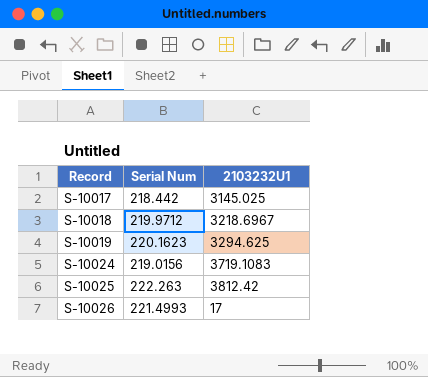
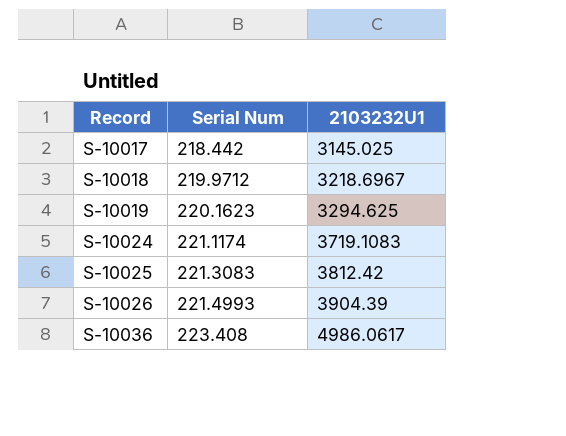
S-10024 | Serial Num: 219.0156 -> 221.1174
S-10025 | Serial Num: 222.263 -> 221.3083
S-10026 | 2103232U1: 17 -> 3904.39
row S-10036: none -> 223.408 | 4986.0617

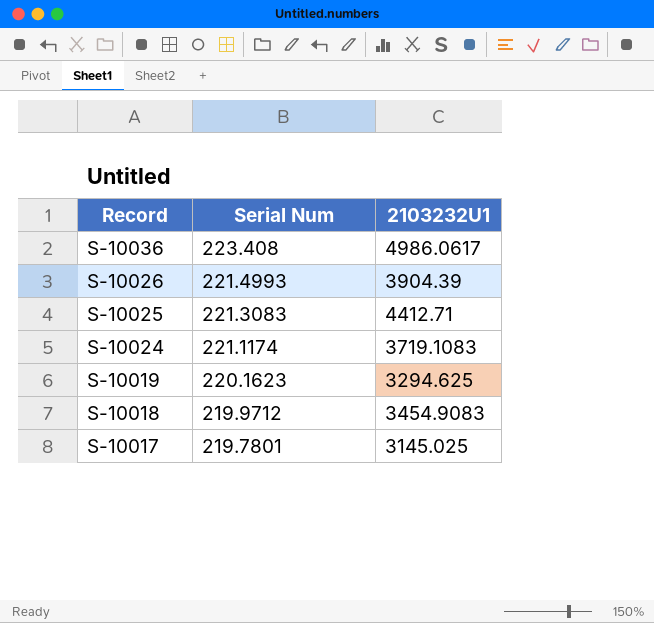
row order: Record ascending -> Record descending
S-10025 | 2103232U1: 3812.42 -> 4412.71
S-10018 | 2103232U1: 3218.6967 -> 3454.9083
S-10017 | Serial Num: 218.442 -> 219.7801

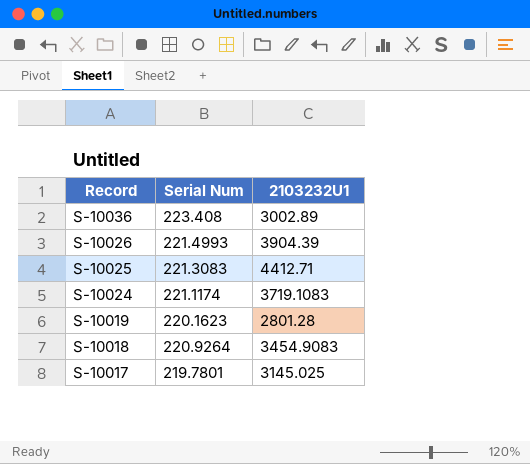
S-10036 | 2103232U1: 4986.0617 -> 3002.89
S-10019 | 2103232U1: 3294.625 -> 2801.28
S-10018 | Serial Num: 219.9712 -> 220.9264

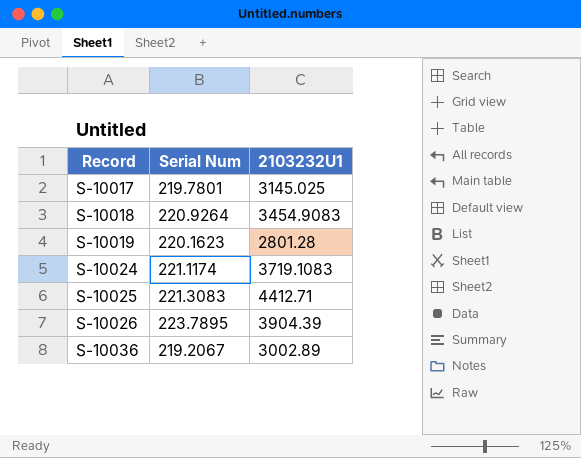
row order: Record descending -> Record ascending
S-10026 | Serial Num: 221.4993 -> 223.7895
S-10036 | Serial Num: 223.408 -> 219.2067

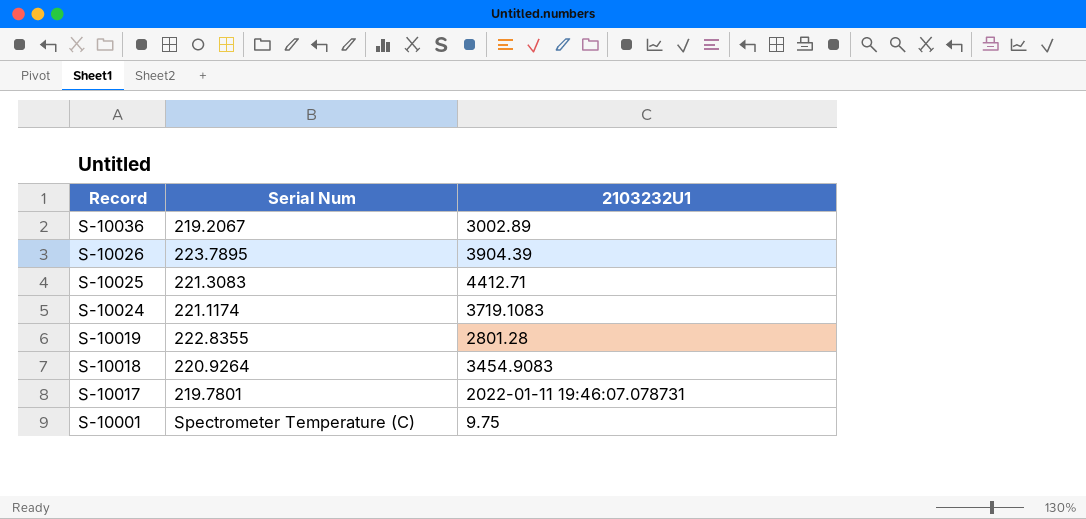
row order: Record ascending -> Record descending
S-10019 | Serial Num: 220.1623 -> 222.8355
S-10017 | 2103232U1: 3145.025 -> 2022-01-11 19:46:07.078731
row S-10001: none -> Spectrometer Temperature (C) | 9.75

